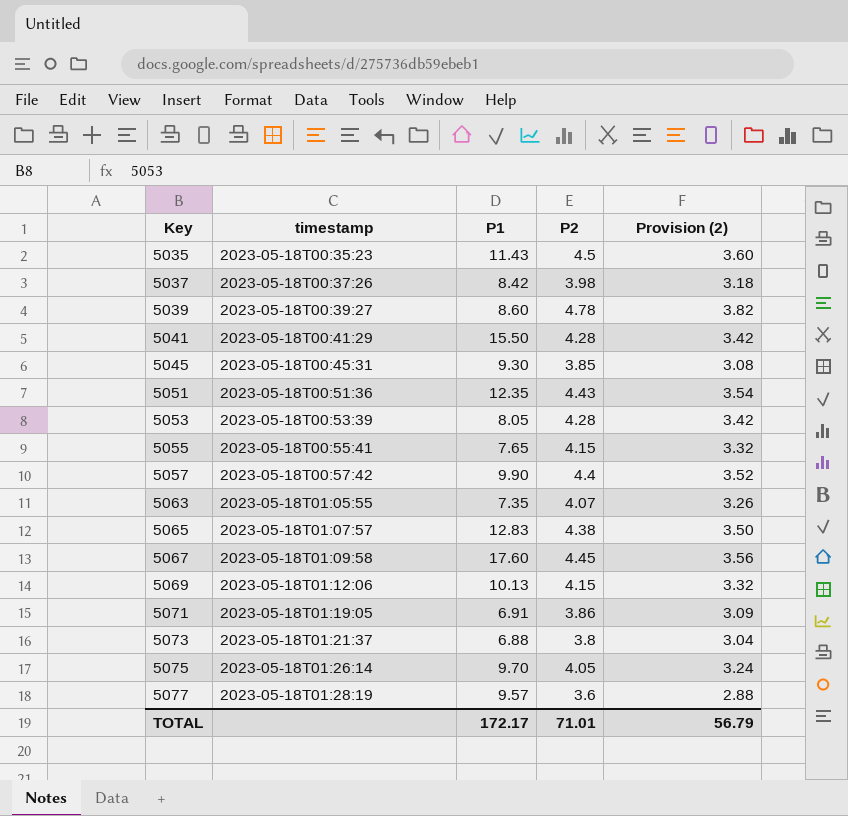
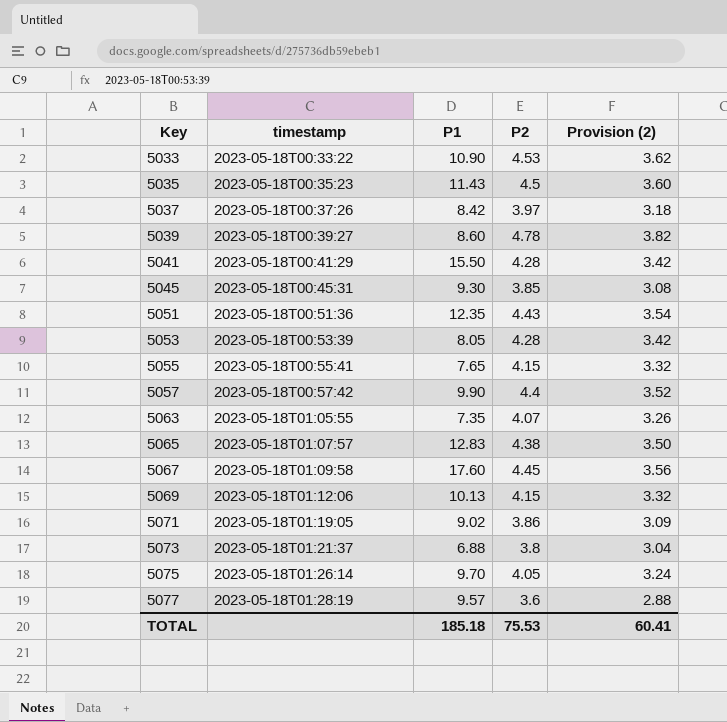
row 5033: none -> 2023-05-18T00:33:22 | 10.90 | 4.53 | 3.62
5037 | P2: 3.98 -> 3.97
5071 | P1: 6.91 -> 9.02
TOTAL | P1: 172.17 -> 185.18
TOTAL | P2: 71.01 -> 75.53
TOTAL | Provision (2): 56.79 -> 60.41

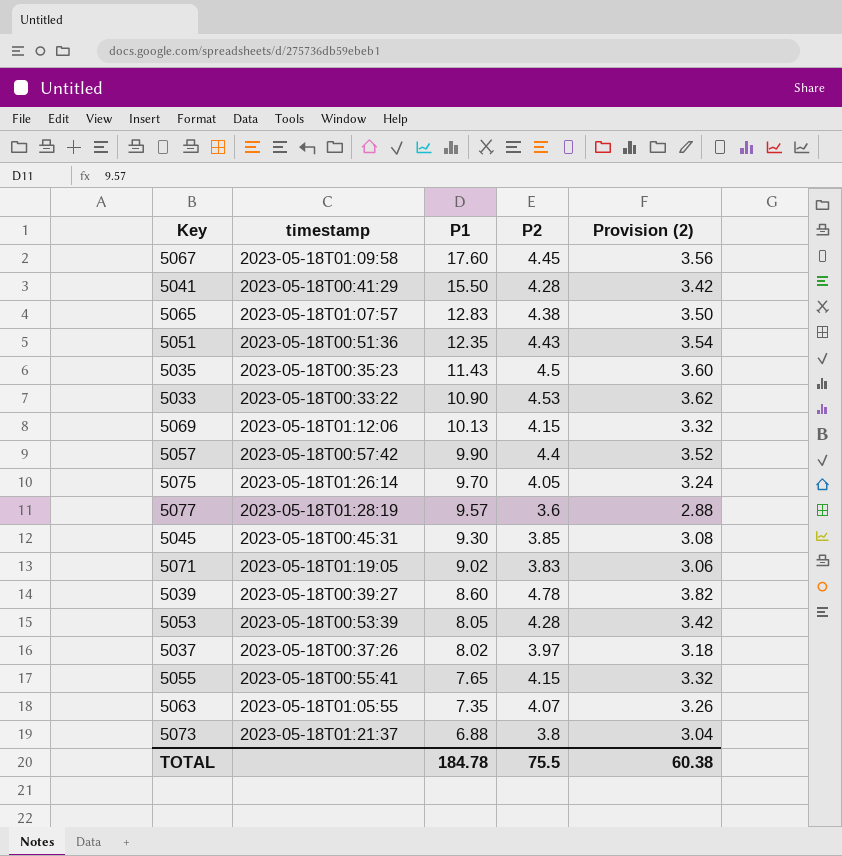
row order: Key ascending -> P1 descending
5071 | P2: 3.86 -> 3.83
5071 | Provision (2): 3.09 -> 3.06
5037 | P1: 8.42 -> 8.02
TOTAL | P1: 185.18 -> 184.78
TOTAL | P2: 75.53 -> 75.5
TOTAL | Provision (2): 60.41 -> 60.38

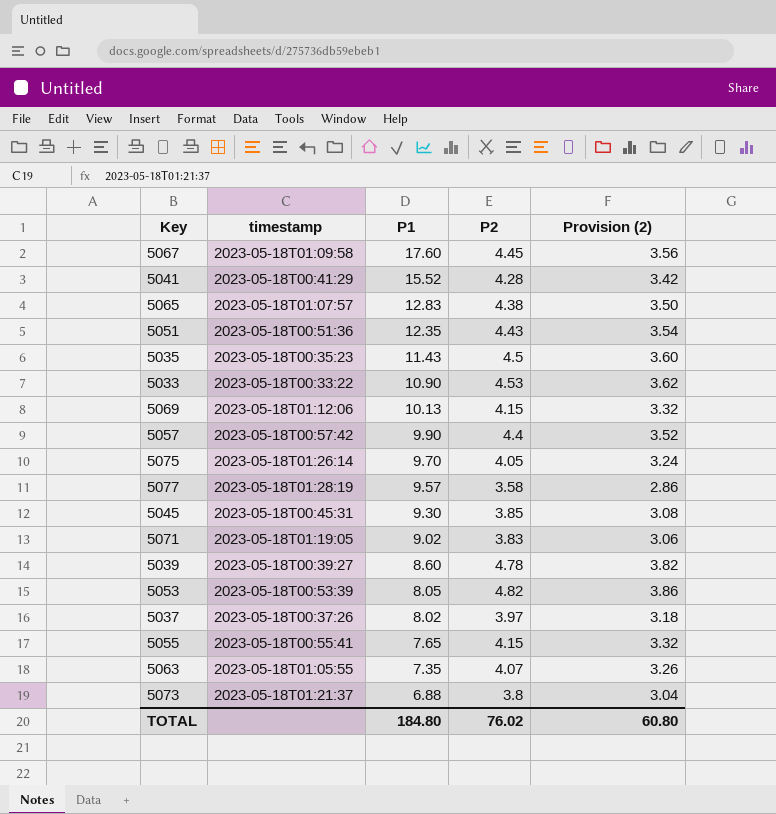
5041 | P1: 15.50 -> 15.52
5077 | P2: 3.6 -> 3.58
5077 | Provision (2): 2.88 -> 2.86
5053 | P2: 4.28 -> 4.82
5053 | Provision (2): 3.42 -> 3.86
TOTAL | P1: 184.78 -> 184.80
TOTAL | P2: 75.5 -> 76.02
TOTAL | Provision (2): 60.38 -> 60.80

